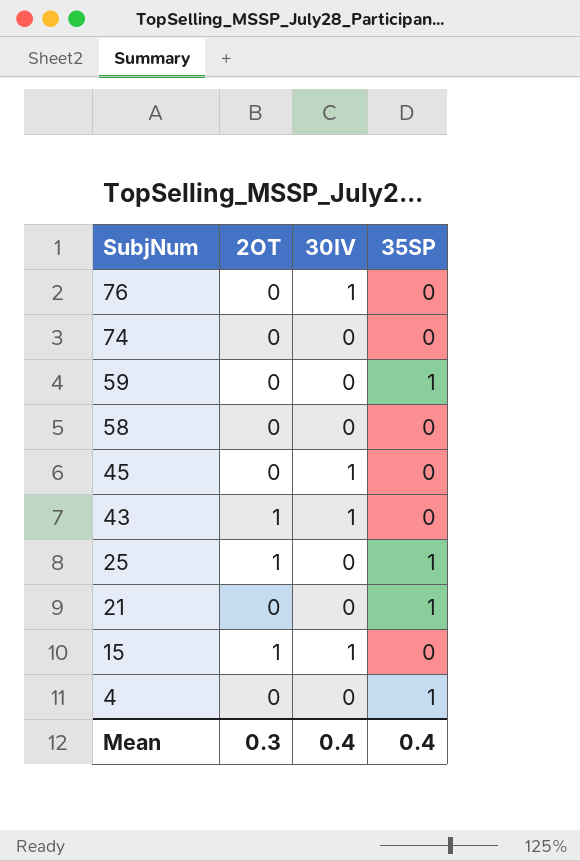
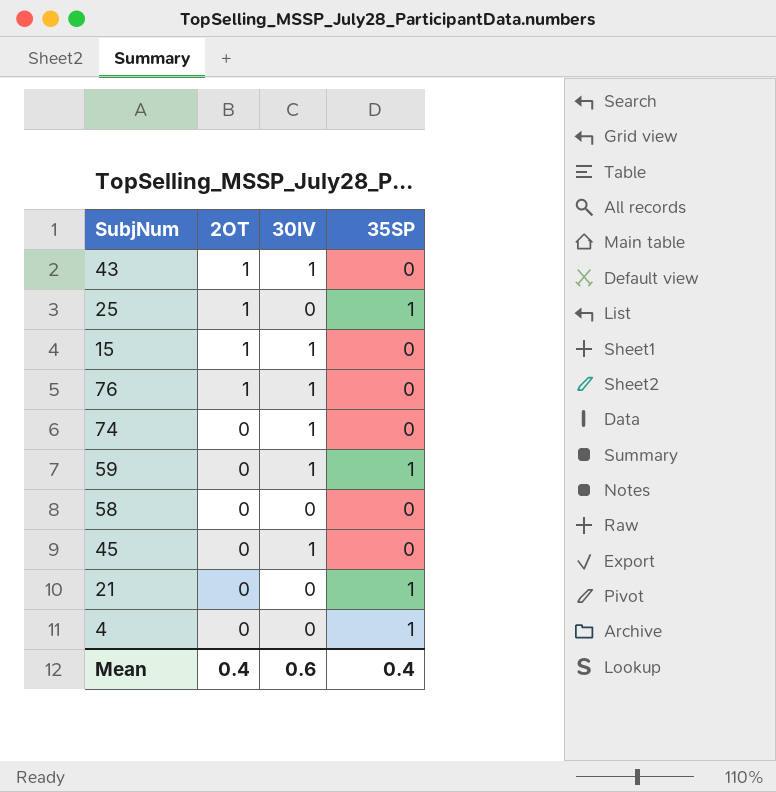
row order: SubjNum descending -> 2OT descending
76 | 2OT: 0 -> 1
74 | 30IV: 0 -> 1
59 | 30IV: 0 -> 1
Mean | 2OT: 0.3 -> 0.4
Mean | 30IV: 0.4 -> 0.6

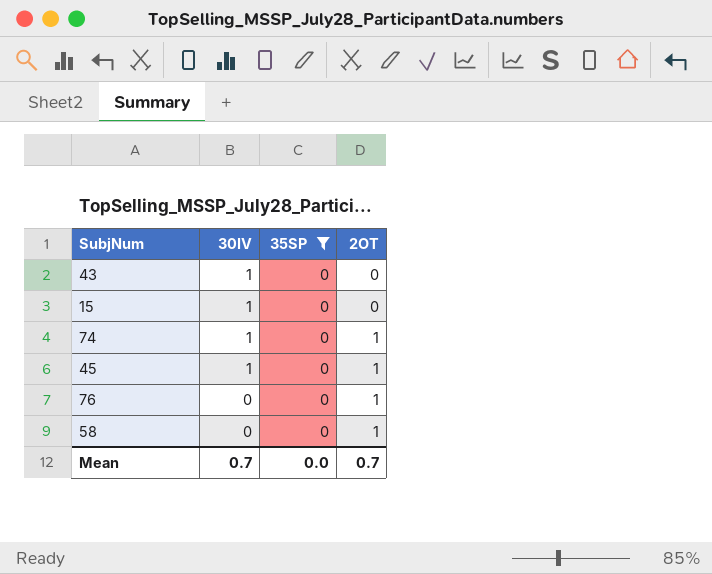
filter: none -> 35SP = 0
row order: 2OT descending -> 30IV descending
column 2OT | position: 2 -> 4
43 | 2OT: 1 -> 0
15 | 2OT: 1 -> 0
74 | 2OT: 0 -> 1
45 | 2OT: 0 -> 1
76 | 30IV: 1 -> 0
58 | 2OT: 0 -> 1
Mean | 30IV: 0.6 -> 0.7
Mean | 35SP: 0.4 -> 0.0
Mean | 2OT: 0.4 -> 0.7

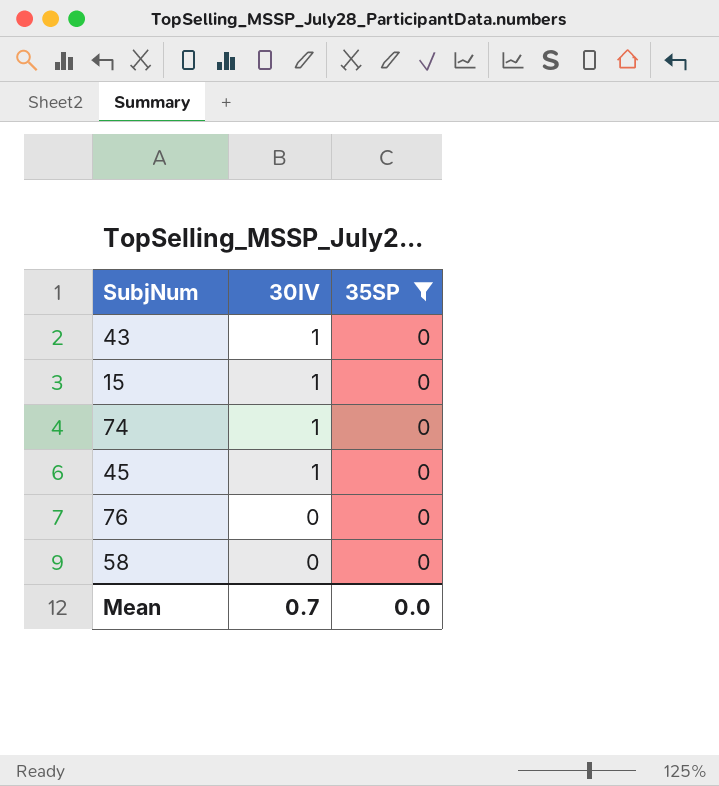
column 2OT | position: 4 -> none

